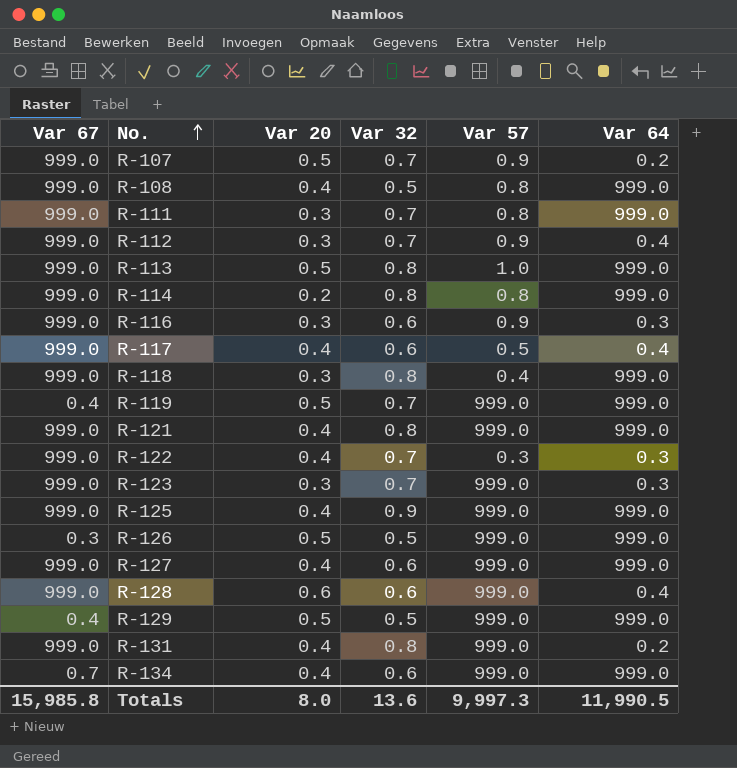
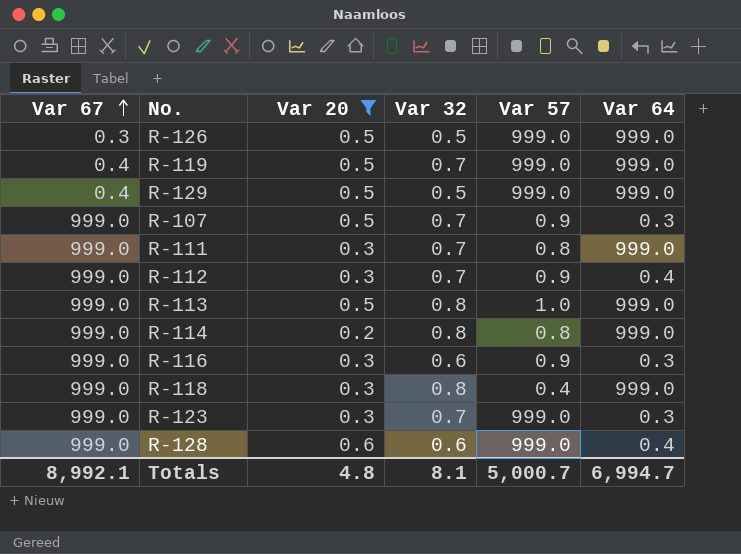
filter: none -> Var 20 != 0.4
row order: No. ascending -> Var 67 ascending
R-107 | Var 64: 0.2 -> 0.3
Totals | Var 67: 15,985.8 -> 8,992.1
Totals | Var 20: 8.0 -> 4.8
Totals | Var 32: 13.6 -> 8.1
Totals | Var 57: 9,997.3 -> 5,000.7
Totals | Var 64: 11,990.5 -> 6,994.7

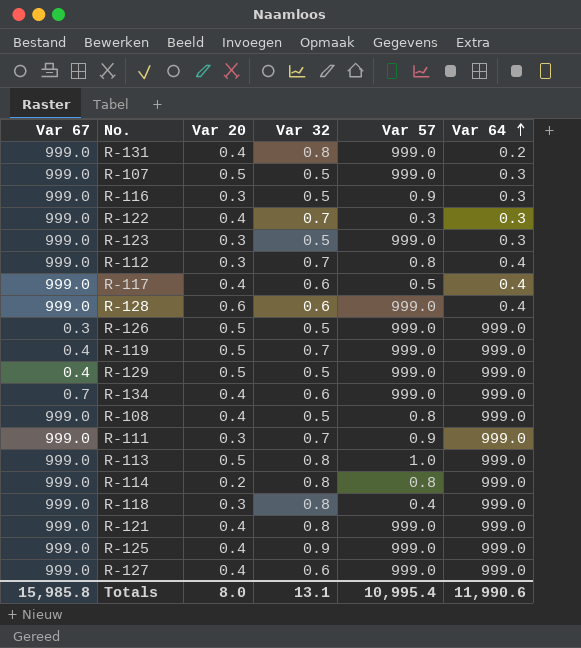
filter: Var 20 != 0.4 -> none
row order: Var 67 ascending -> Var 64 ascending
R-107 | Var 32: 0.7 -> 0.5
R-107 | Var 57: 0.9 -> 999.0
R-116 | Var 32: 0.6 -> 0.5
R-123 | Var 32: 0.7 -> 0.5
R-112 | Var 57: 0.9 -> 0.8
R-111 | Var 57: 0.8 -> 0.9
Totals | Var 67: 8,992.1 -> 15,985.8
Totals | Var 20: 4.8 -> 8.0
Totals | Var 32: 8.1 -> 13.1
Totals | Var 57: 5,000.7 -> 10,995.4
Totals | Var 64: 6,994.7 -> 11,990.6

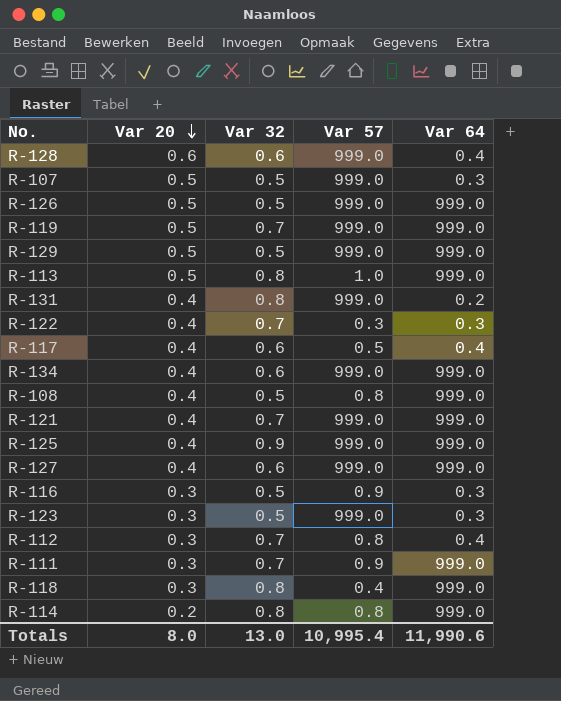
row order: Var 64 ascending -> Var 20 descending
column Var 67 | position: 1 -> none
R-121 | Var 32: 0.8 -> 0.7
Totals | Var 32: 13.1 -> 13.0

